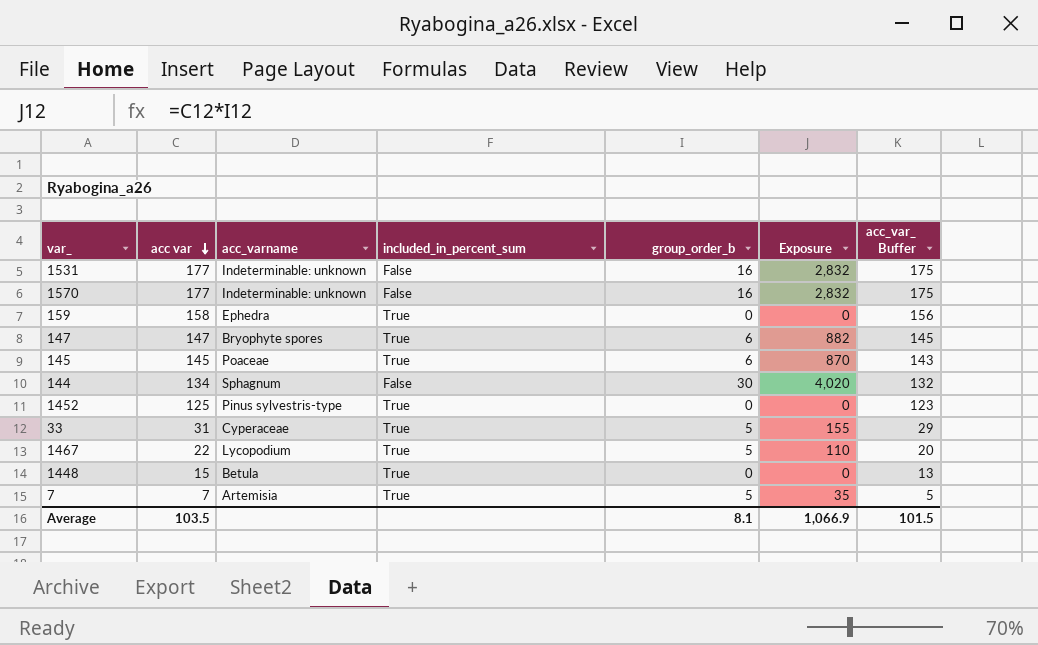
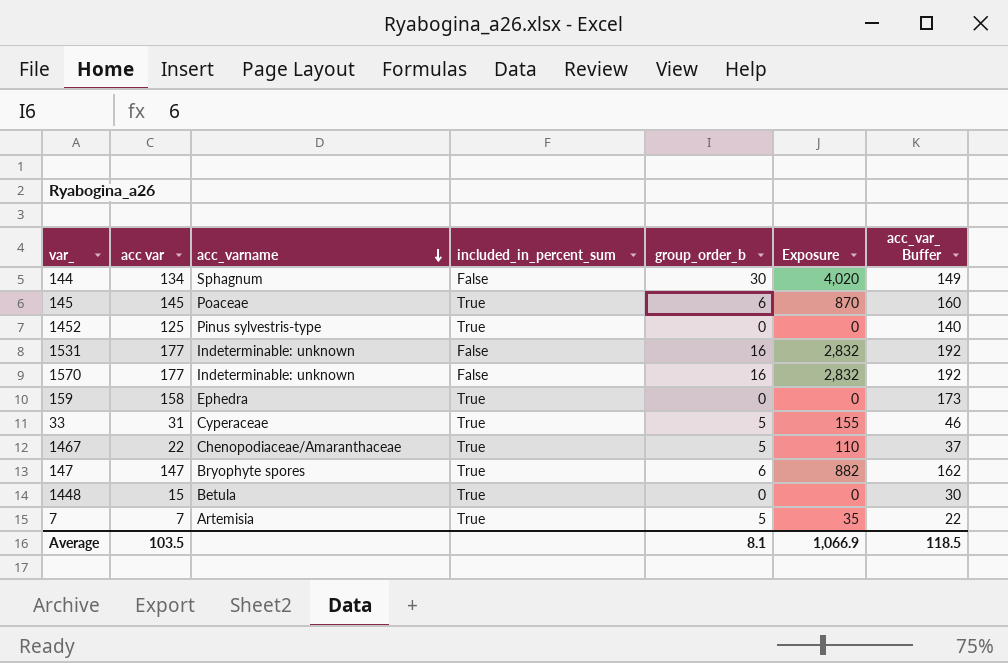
row order: acc var descending -> acc_varname descending
column acc_var_ Buffer | formula: [acc var] - 2 -> [acc var] + 15
1467 | acc_varname: Lycopodium -> Chenopodiaceae/Amaranthaceae
Average | acc_var_ Buffer: 101.5 -> 118.5

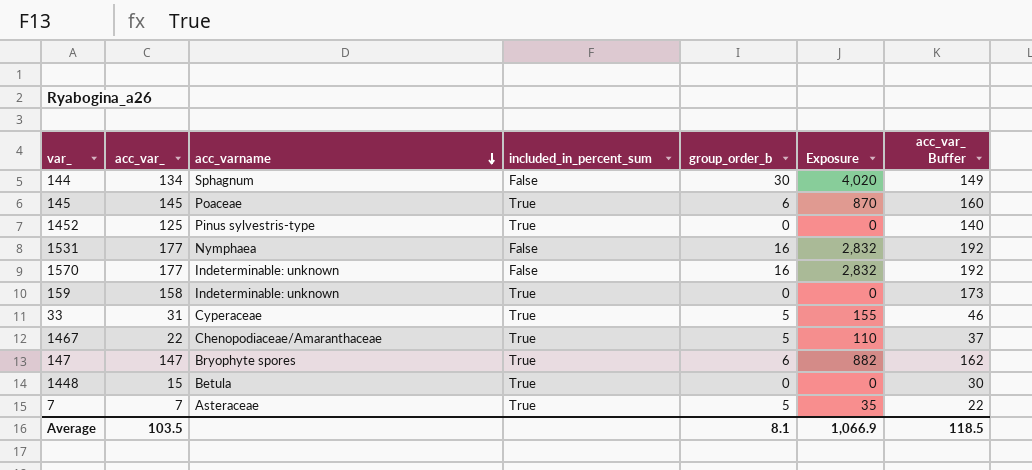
column name: acc var -> acc_var_
1531 | acc_varname: Indeterminable: unknown -> Nymphaea
159 | acc_varname: Ephedra -> Indeterminable: unknown
7 | acc_varname: Artemisia -> Asteraceae

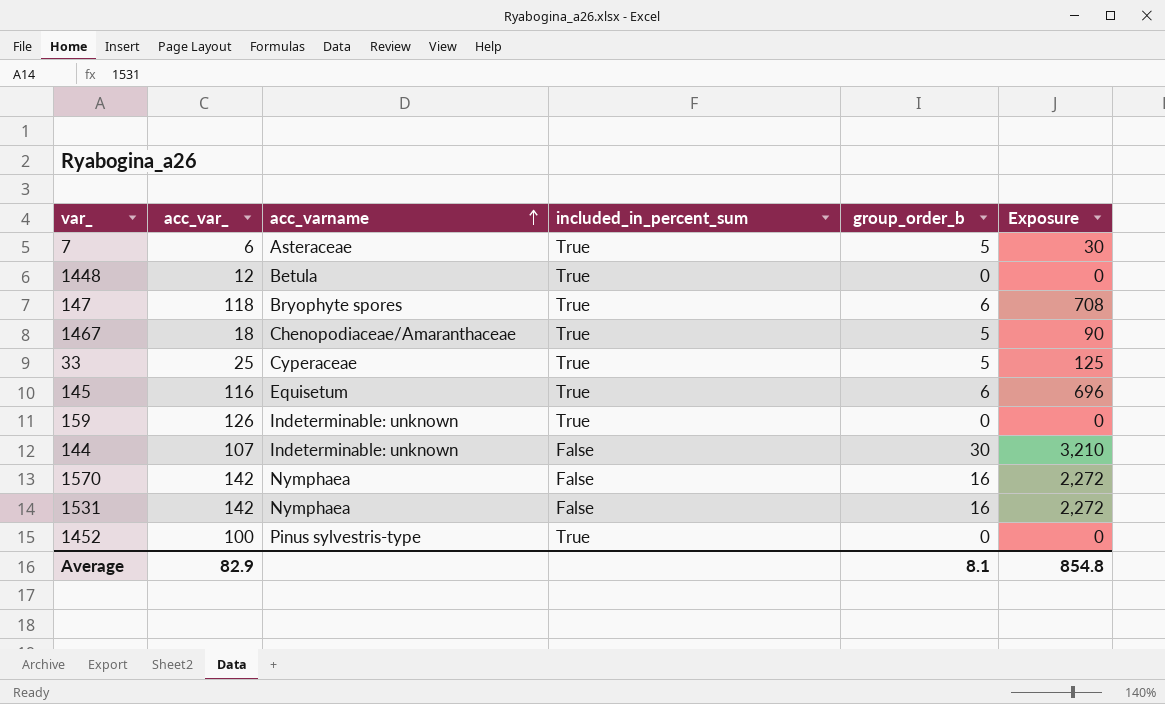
row order: acc_varname descending -> acc_varname ascending
column acc_var_ Buffer | formula: [acc_var_] + 15 -> none
7 | acc_var_: 7 -> 6
7 | Exposure: 35 -> 30
1448 | acc_var_: 15 -> 12
147 | acc_var_: 147 -> 118
147 | Exposure: 882 -> 708
1467 | acc_var_: 22 -> 18
1467 | Exposure: 110 -> 90
33 | acc_var_: 31 -> 25
33 | Exposure: 155 -> 125
145 | acc_var_: 145 -> 116
145 | acc_varname: Poaceae -> Equisetum
145 | Exposure: 870 -> 696
159 | acc_var_: 158 -> 126
144 | acc_var_: 134 -> 107
144 | acc_varname: Sphagnum -> Indeterminable: unknown
144 | Exposure: 4,020 -> 3,210
1570 | acc_var_: 177 -> 142
1570 | acc_varname: Indeterminable: unknown -> Nymphaea
1570 | Exposure: 2,832 -> 2,272
1531 | acc_var_: 177 -> 142
1531 | Exposure: 2,832 -> 2,272
1452 | acc_var_: 125 -> 100
Average | acc_var_: 103.5 -> 82.9
Average | Exposure: 1,066.9 -> 854.8

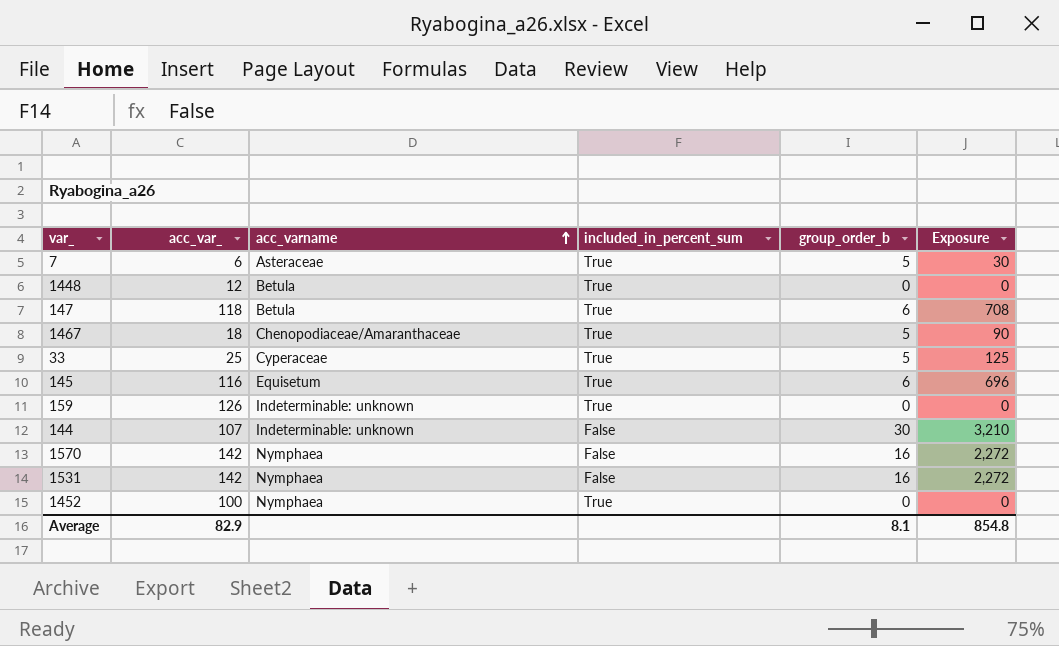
147 | acc_varname: Bryophyte spores -> Betula
1452 | acc_varname: Pinus sylvestris-type -> Nymphaea

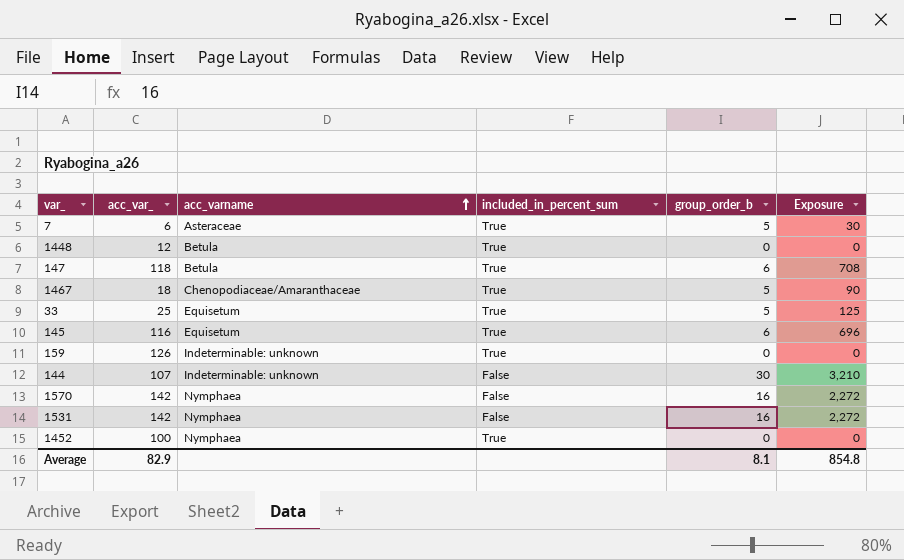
33 | acc_varname: Cyperaceae -> Equisetum

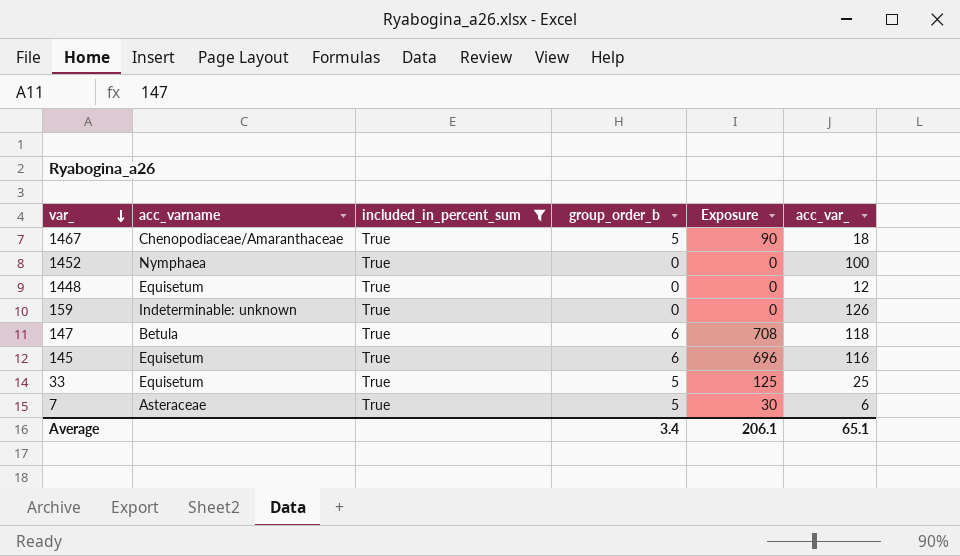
filter: none -> included_in_percent_sum = True
row order: acc_varname ascending -> var_ descending
column acc_var_ | position: 2 -> 6
1448 | acc_varname: Betula -> Equisetum
Average | group_order_b: 8.1 -> 3.4
Average | Exposure: 854.8 -> 206.1
Average | acc_var_: 82.9 -> 65.1

